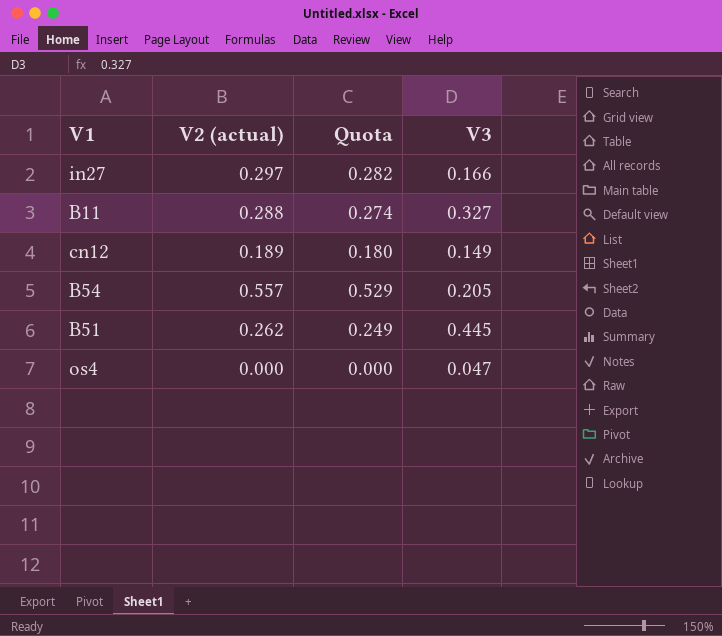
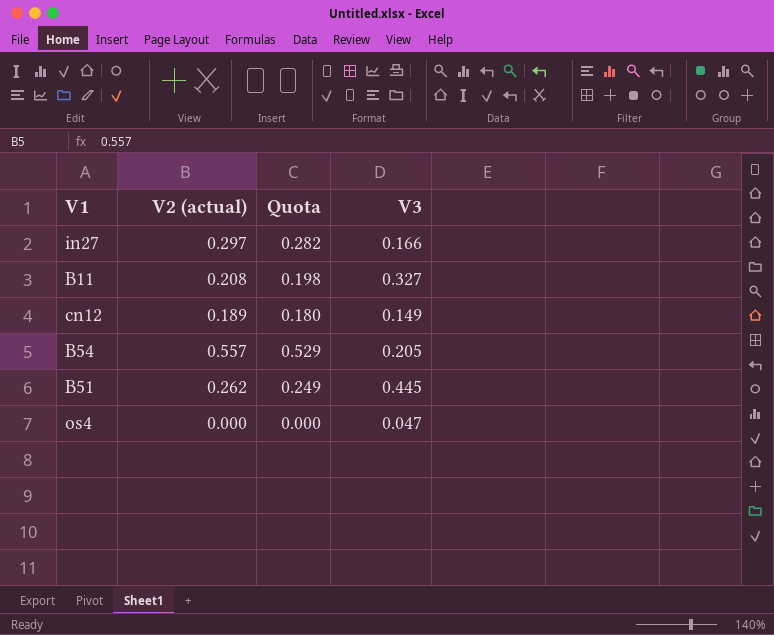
B11 | V2 (actual): 0.288 -> 0.208
B11 | Quota: 0.274 -> 0.198

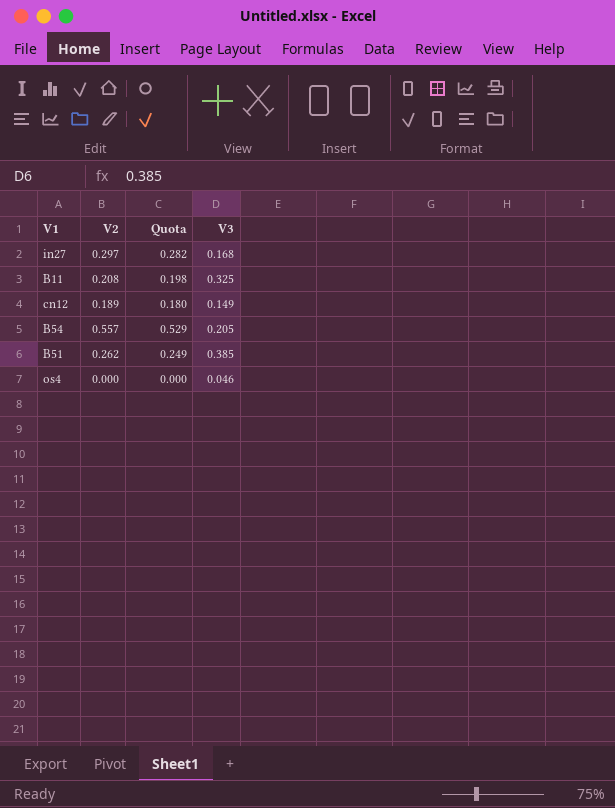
column name: V2 (actual) -> V2
in27 | V3: 0.166 -> 0.168
B11 | V3: 0.327 -> 0.325
B51 | V3: 0.445 -> 0.385
os4 | V3: 0.047 -> 0.046

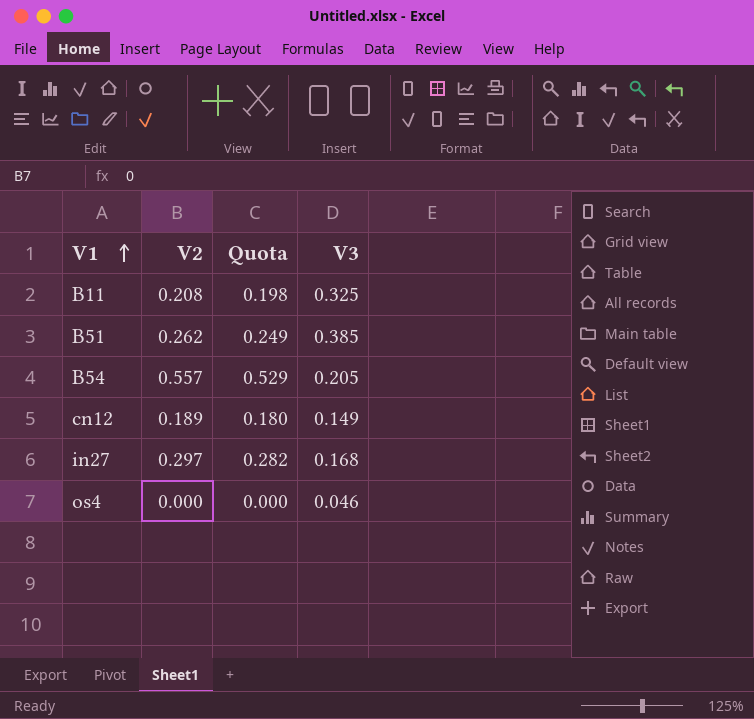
row order: none -> V1 ascending

